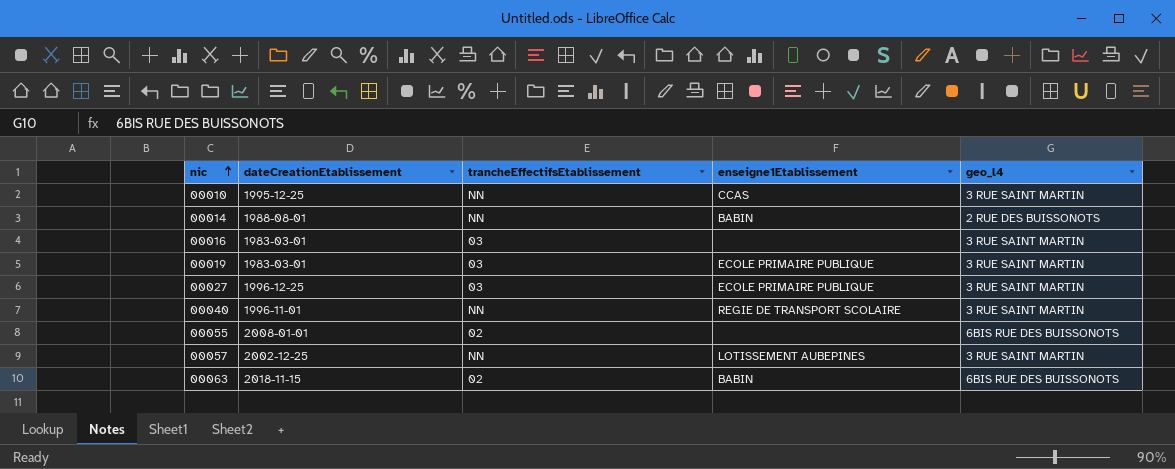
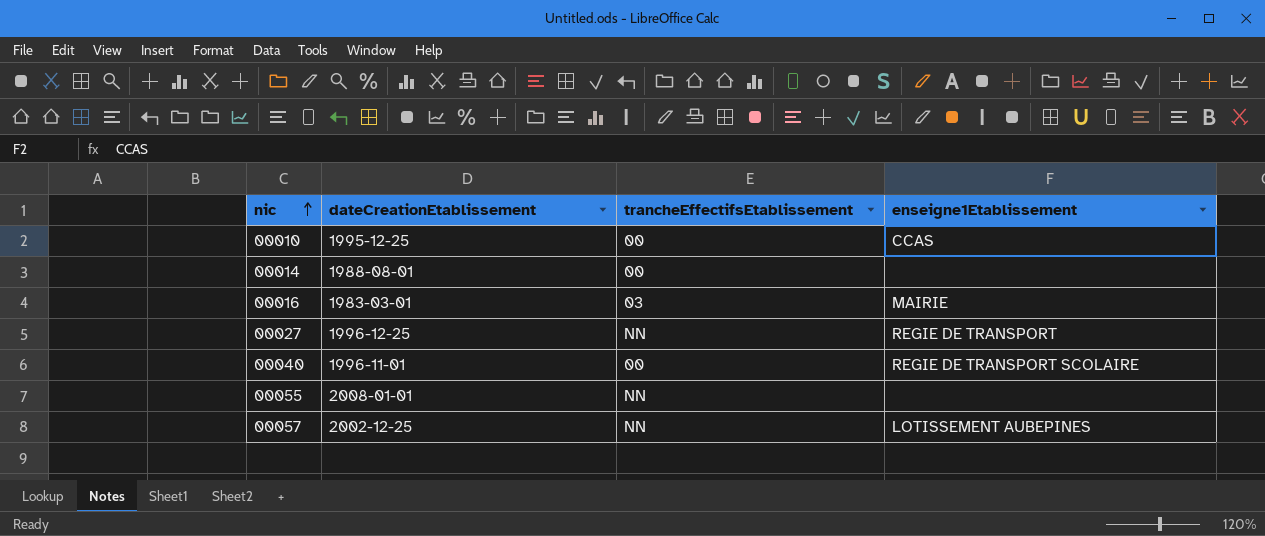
column geo_l4 | position: 5 -> none
row 00019: 1983-03-01 | 03 | ECOLE PRIMAIRE PUBLIQUE | 3 RUE SAINT MARTIN -> none
row 00063: 2018-11-15 | 02 | BABIN | 6BIS RUE DES BUISSONOTS -> none
00010 | trancheEffectifsEtablissement: NN -> 00
00014 | trancheEffectifsEtablissement: NN -> 00
00014 | enseigne1Etablissement: BABIN -> none
00016 | enseigne1Etablissement: none -> MAIRIE
00027 | trancheEffectifsEtablissement: 03 -> NN
00027 | enseigne1Etablissement: ECOLE PRIMAIRE PUBLIQUE -> REGIE DE TRANSPORT
00040 | trancheEffectifsEtablissement: NN -> 00
00055 | trancheEffectifsEtablissement: 02 -> NN

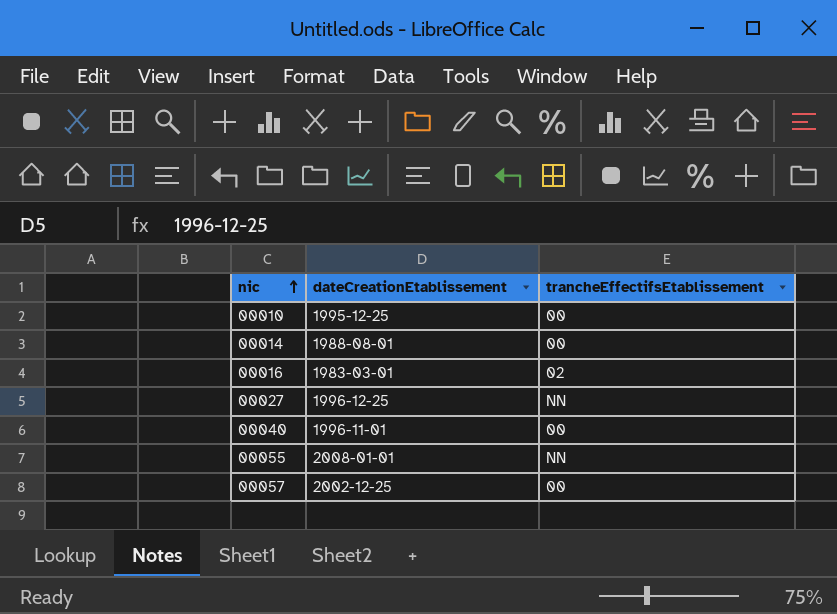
column enseigne1Etablissement | position: 4 -> none
00016 | trancheEffectifsEtablissement: 03 -> 02
00057 | trancheEffectifsEtablissement: NN -> 00

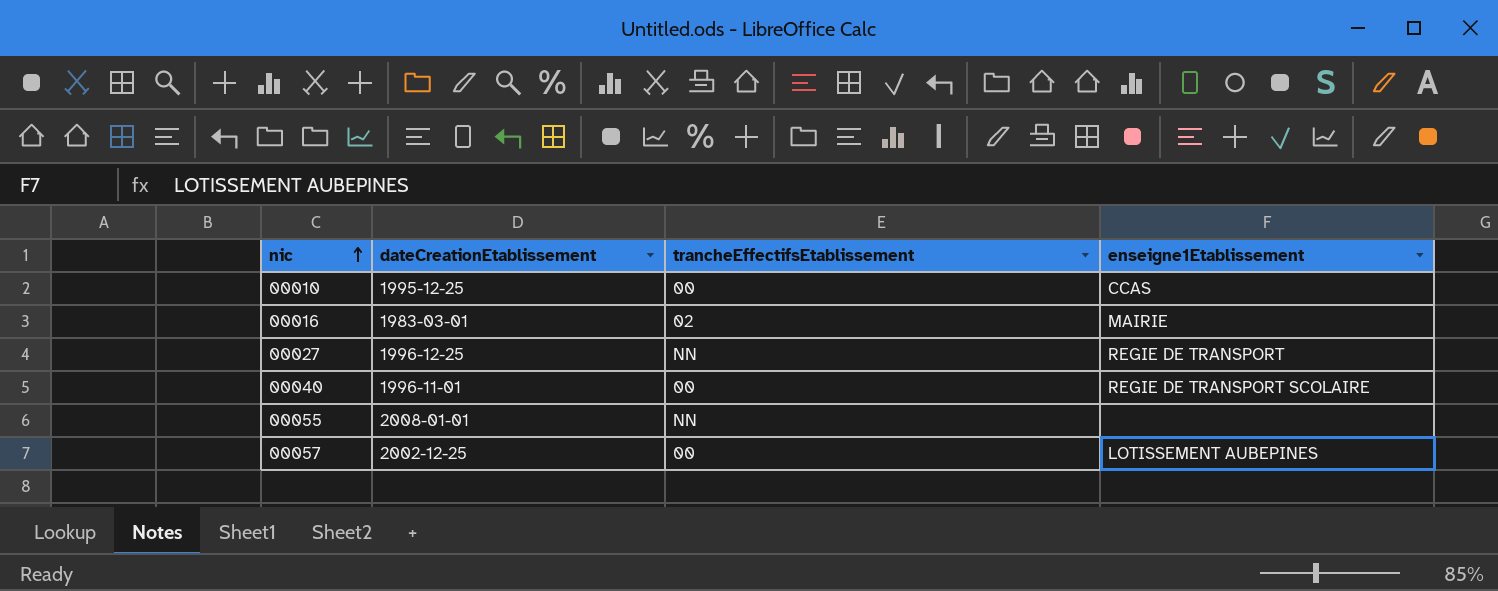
column enseigne1Etablissement | position: none -> 4
row 00014: 1988-08-01 | 00 -> none

